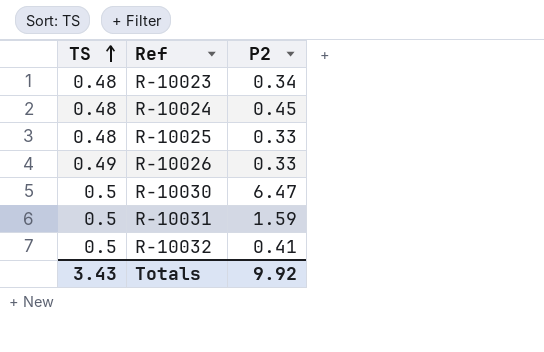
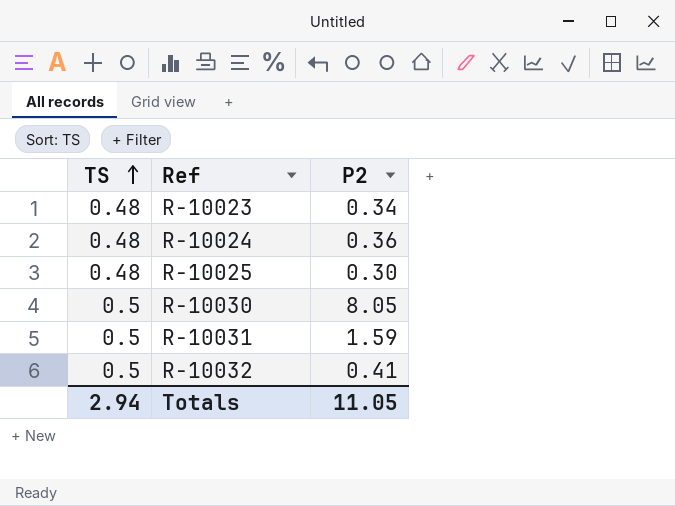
row R-10026: 0.49 | 0.33 -> none
R-10024 | P2: 0.45 -> 0.36
R-10025 | P2: 0.33 -> 0.30
R-10030 | P2: 6.47 -> 8.05
Totals | TS: 3.43 -> 2.94
Totals | P2: 9.92 -> 11.05

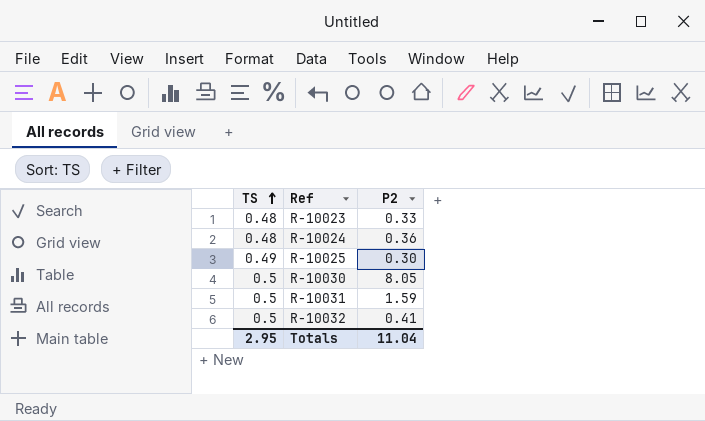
R-10023 | P2: 0.34 -> 0.33
R-10025 | TS: 0.48 -> 0.49
Totals | TS: 2.94 -> 2.95
Totals | P2: 11.05 -> 11.04

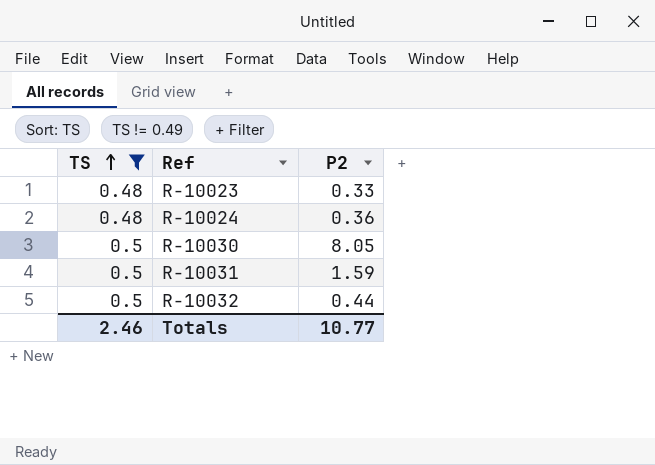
filter: none -> TS != 0.49
R-10032 | P2: 0.41 -> 0.44
Totals | TS: 2.95 -> 2.46
Totals | P2: 11.04 -> 10.77

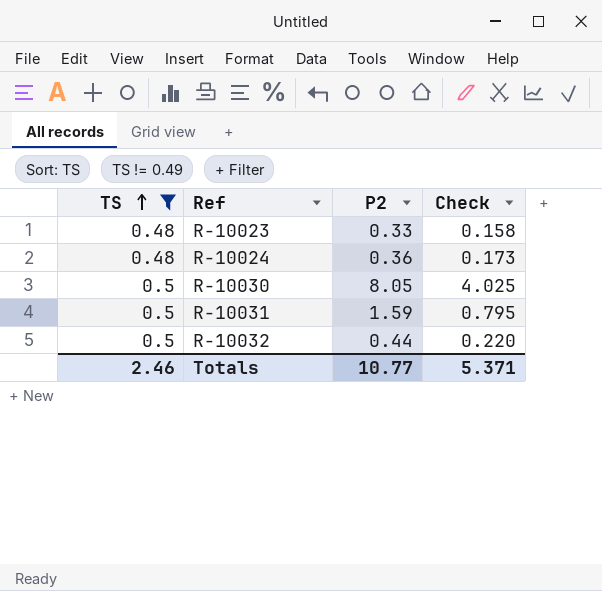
column Check | formula: none -> [TS] * [P2]

